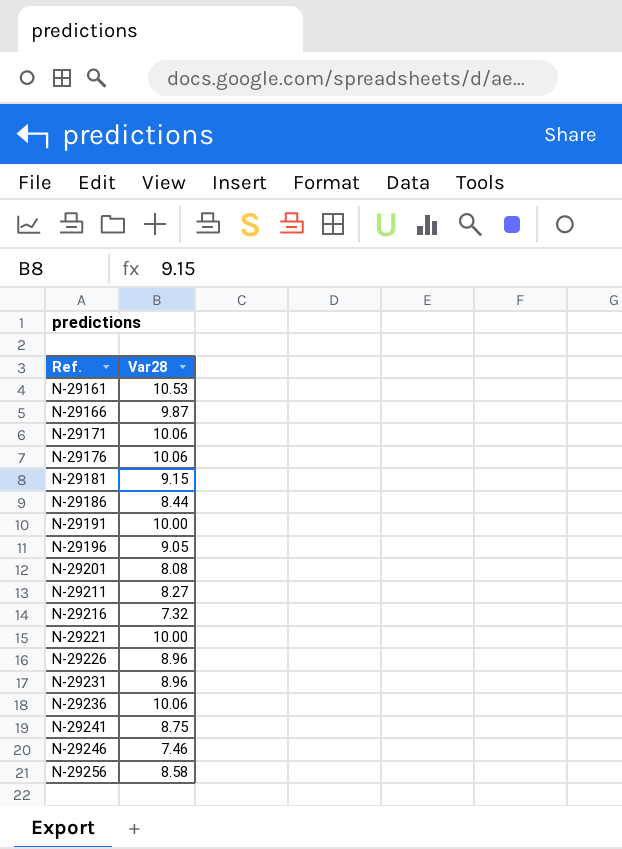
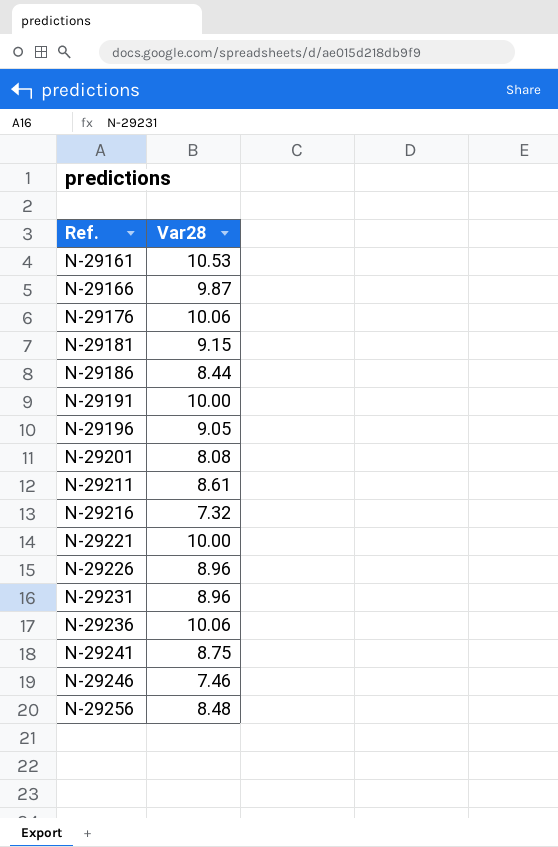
row N-29171: 10.06 -> none
N-29211 | Var28: 8.27 -> 8.61
N-29256 | Var28: 8.58 -> 8.48

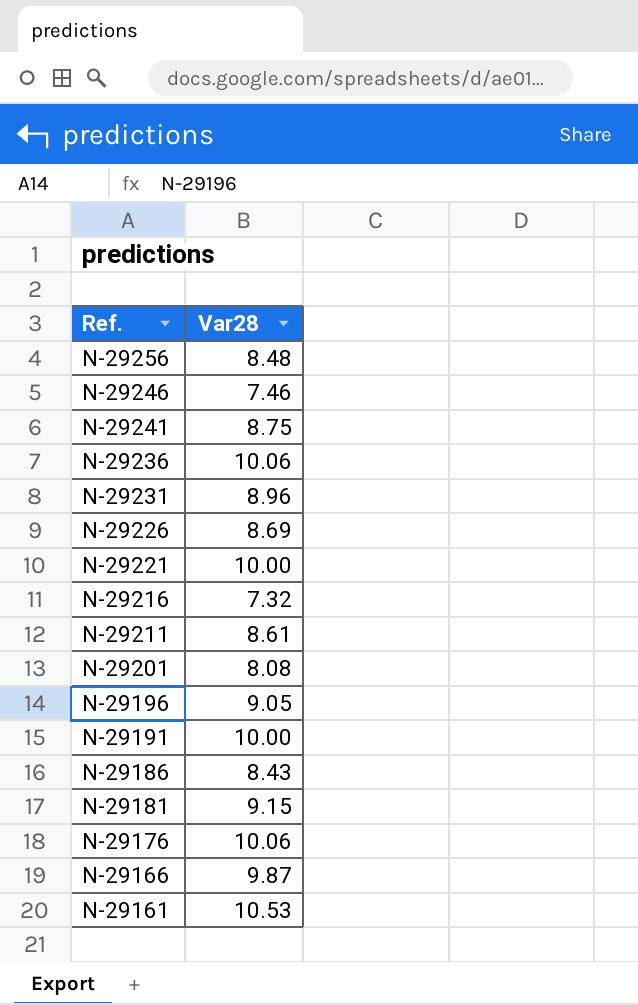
row order: Ref. ascending -> Ref. descending
N-29226 | Var28: 8.96 -> 8.69
N-29186 | Var28: 8.44 -> 8.43

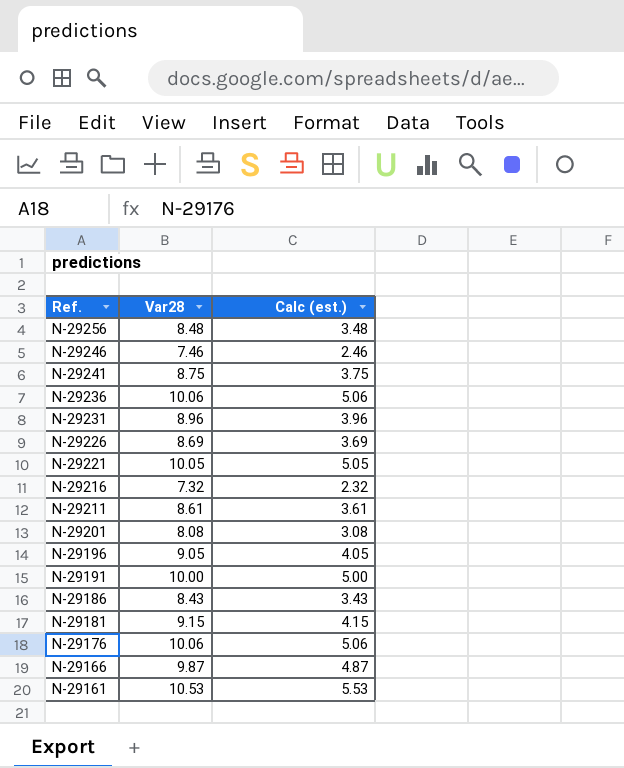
column Calc (est.) | formula: none -> [Var28] - 5
N-29221 | Var28: 10.00 -> 10.05

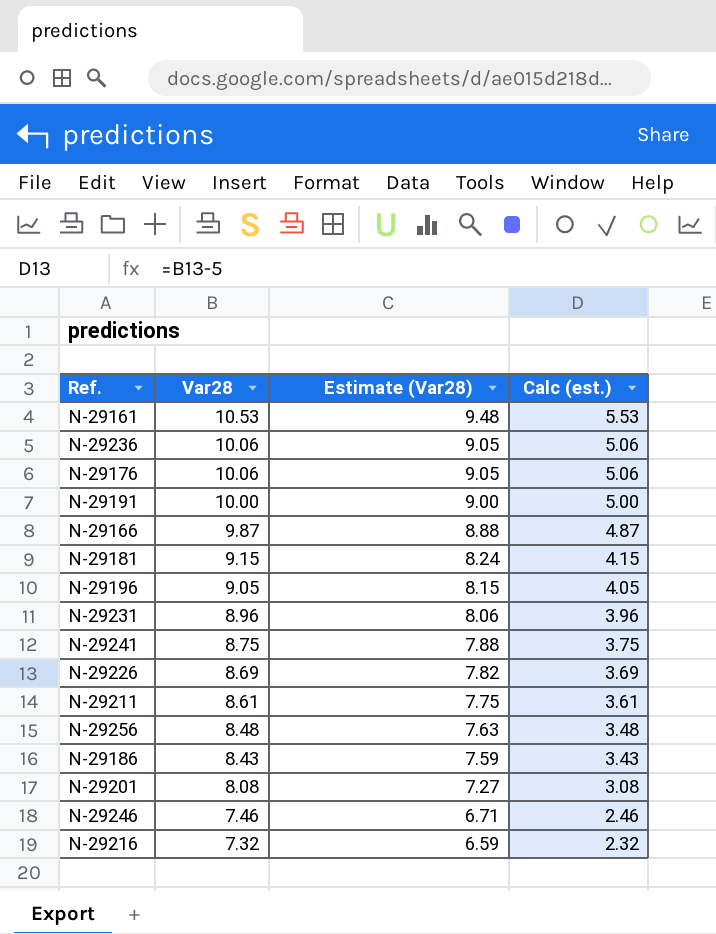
row order: Ref. descending -> Var28 descending
column Estimate (Var28) | formula: none -> [Var28] * 0.9
row N-29221: 10.05 | 5.05 -> none

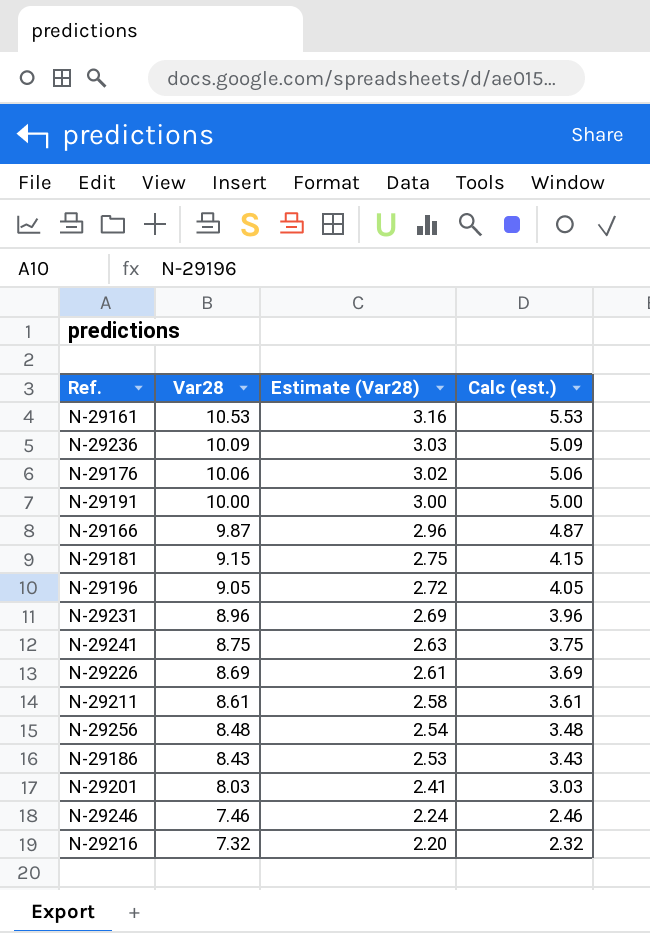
column Estimate (Var28) | formula: [Var28] * 0.9 -> [Var28] * 0.3
N-29236 | Var28: 10.06 -> 10.09
N-29236 | Calc (est.): 5.06 -> 5.09
N-29201 | Var28: 8.08 -> 8.03
N-29201 | Calc (est.): 3.08 -> 3.03

